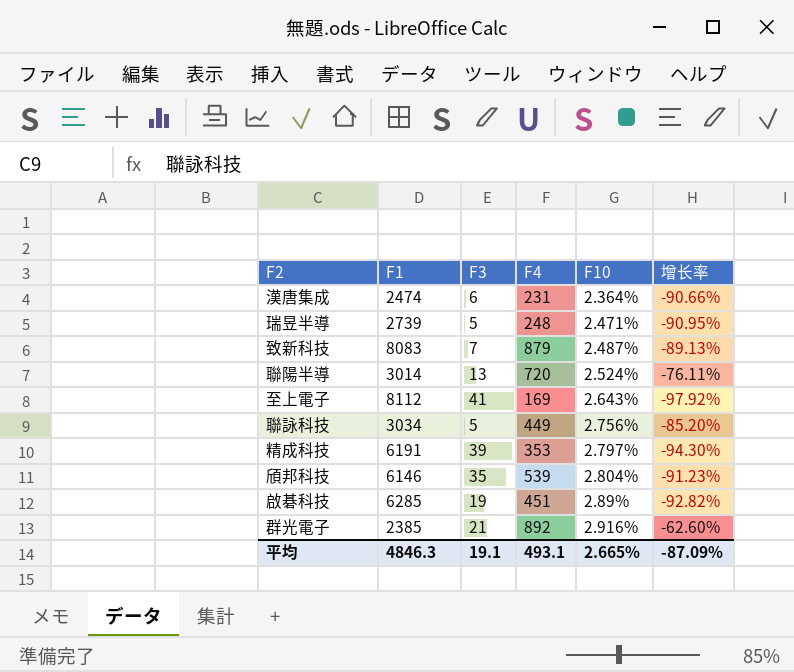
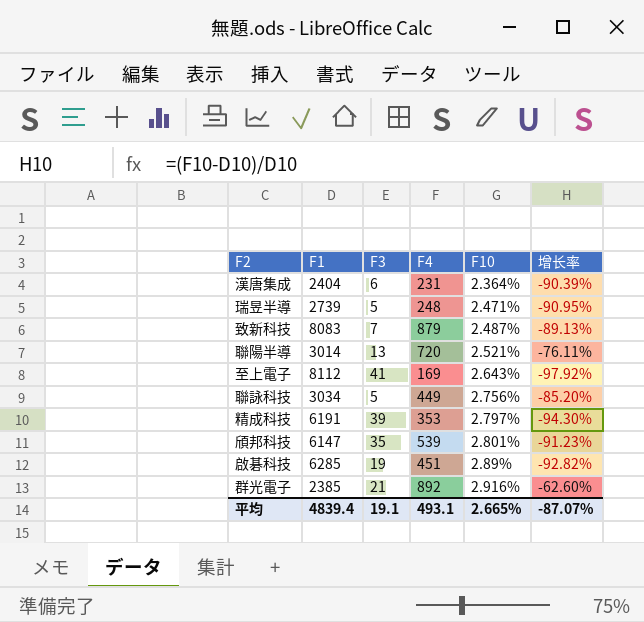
漢唐集成 | F1: 2474 -> 2404
漢唐集成 | 增长率: -90.66% -> -90.39%
聯陽半導 | F10: 2.524% -> 2.521%
頎邦科技 | F1: 6146 -> 6147
頎邦科技 | F10: 2.804% -> 2.801%
平均 | F1: 4846.3 -> 4839.4
平均 | 增长率: -87.09% -> -87.07%

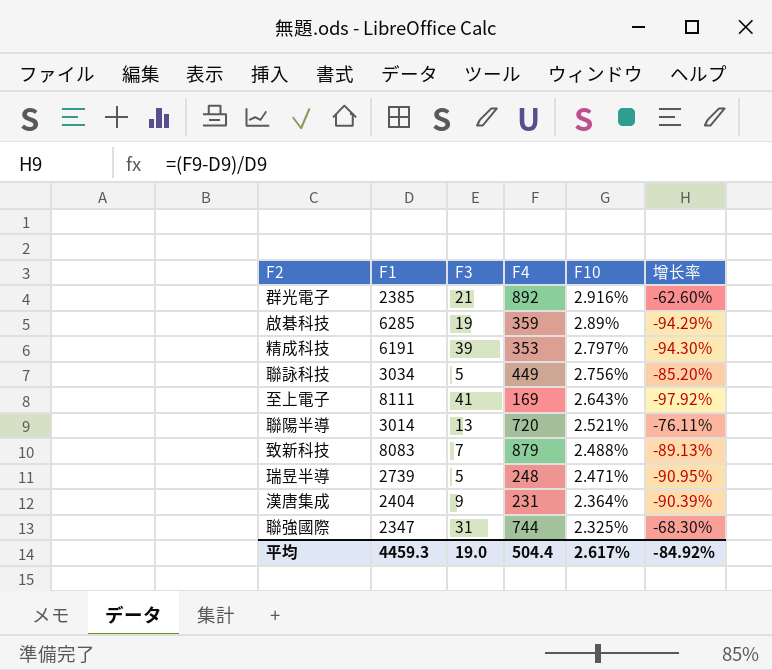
row order: F10 ascending -> F10 descending
row 頎邦科技: 6147 | 35 | 539 | 2.801% | -91.23% -> none
啟碁科技 | F4: 451 -> 359
啟碁科技 | 增长率: -92.82% -> -94.29%
至上電子 | F1: 8112 -> 8111
致新科技 | F10: 2.487% -> 2.488%
漢唐集成 | F3: 6 -> 9
row 聯強國際: none -> 2347 | 31 | 744 | 2.325% | -68.30%
平均 | F1: 4839.4 -> 4459.3
平均 | F3: 19.1 -> 19.0
平均 | F4: 493.1 -> 504.4
平均 | F10: 2.665% -> 2.617%
平均 | 增长率: -87.07% -> -84.92%

